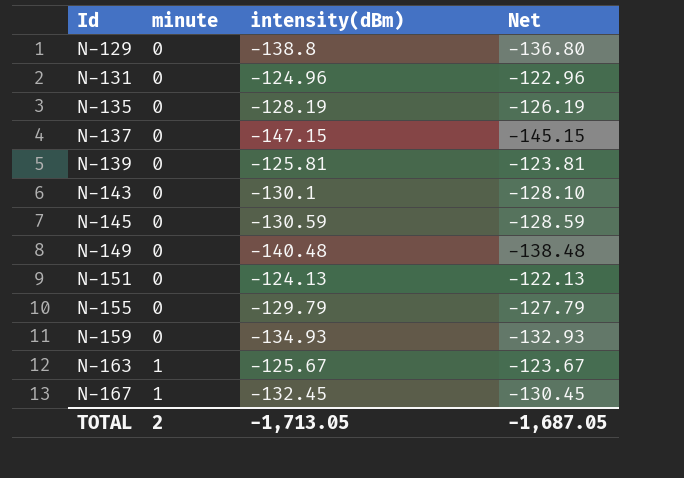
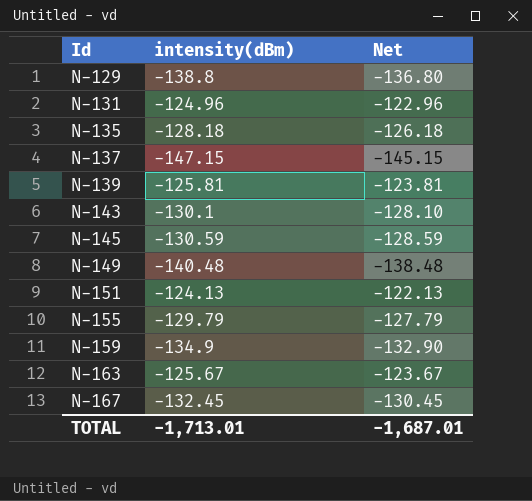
column minute | position: 2 -> none
N-135 | intensity(dBm): -128.19 -> -128.18
N-135 | Net: -126.19 -> -126.18
N-159 | intensity(dBm): -134.93 -> -134.9
N-159 | Net: -132.93 -> -132.90
TOTAL | intensity(dBm): -1,713.05 -> -1,713.01
TOTAL | Net: -1,687.05 -> -1,687.01

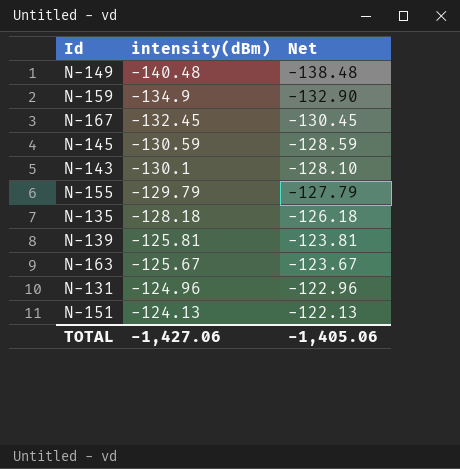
row order: Id ascending -> intensity(dBm) ascending
row N-129: -138.8 | -136.80 -> none
row N-137: -147.15 | -145.15 -> none
TOTAL | intensity(dBm): -1,713.01 -> -1,427.06
TOTAL | Net: -1,687.01 -> -1,405.06

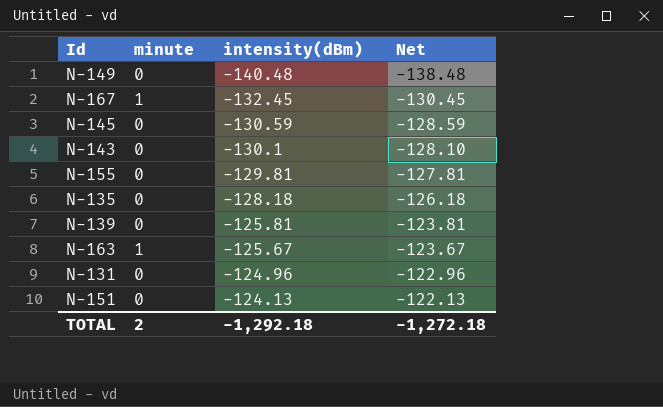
column minute | position: none -> 2
row N-159: -134.9 | -132.90 -> none
N-155 | intensity(dBm): -129.79 -> -129.81
N-155 | Net: -127.79 -> -127.81
TOTAL | intensity(dBm): -1,427.06 -> -1,292.18
TOTAL | Net: -1,405.06 -> -1,272.18

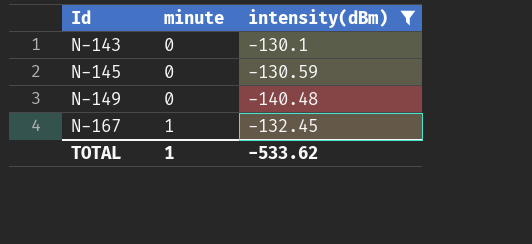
filter: none -> intensity(dBm) <= -130.1
row order: intensity(dBm) ascending -> Id ascending
column Net | formula: [intensity(dBm)] + 2 -> none
TOTAL | minute: 2 -> 1
TOTAL | intensity(dBm): -1,292.18 -> -533.62

